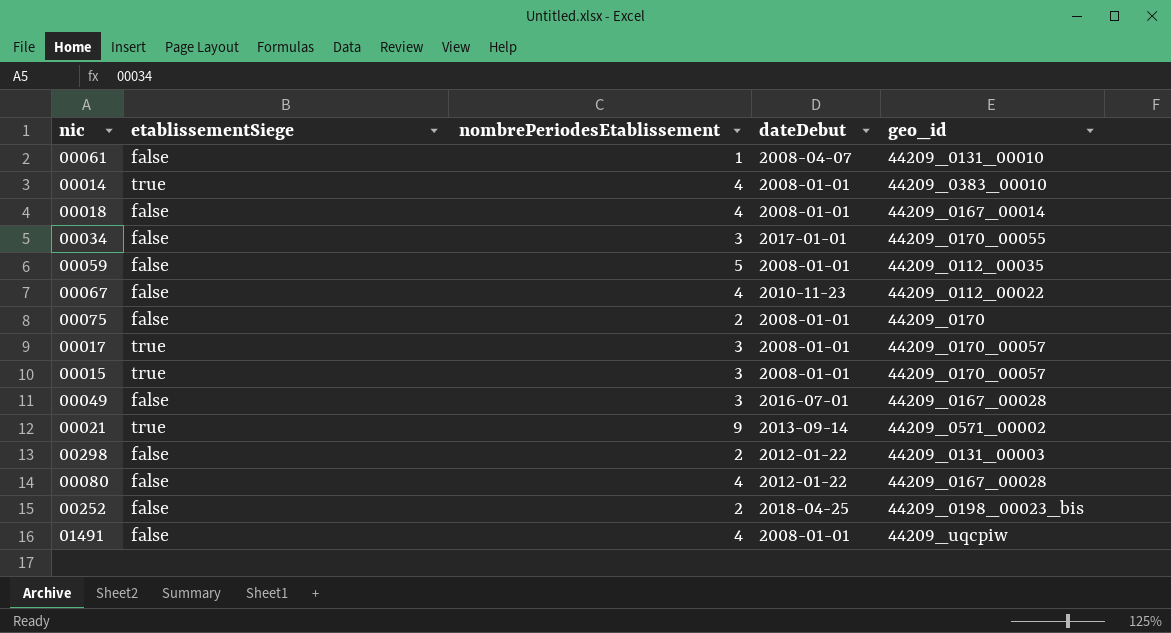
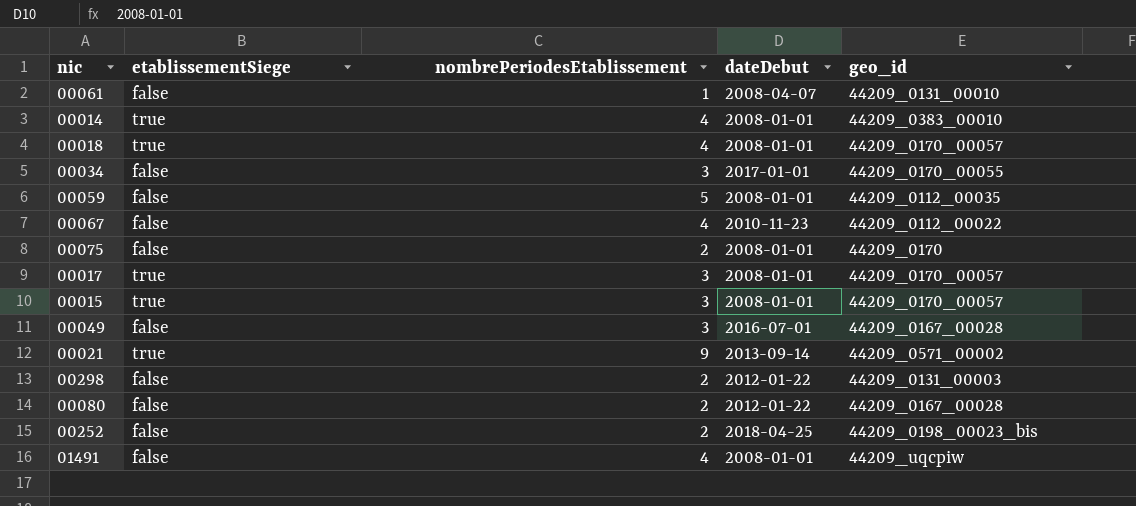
00018 | etablissementSiege: false -> true
00018 | geo_id: 44209_0167_00014 -> 44209_0170_00057
00080 | nombrePeriodesEtablissement: 4 -> 2

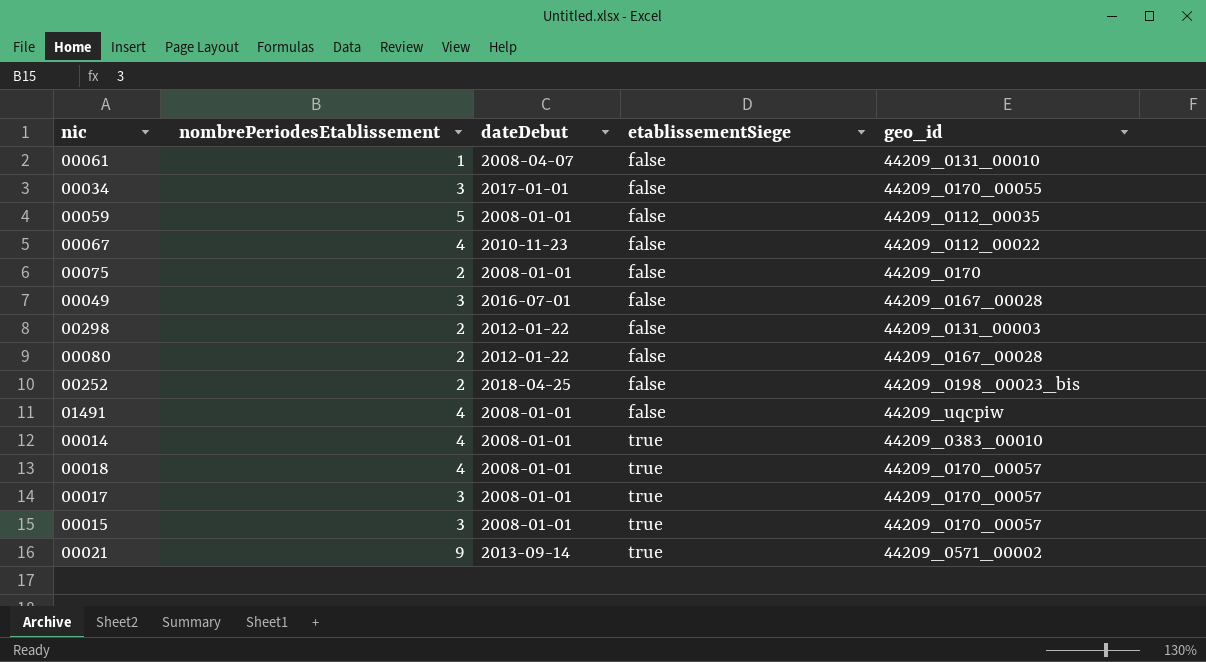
row order: none -> etablissementSiege ascending
column etablissementSiege | position: 2 -> 4

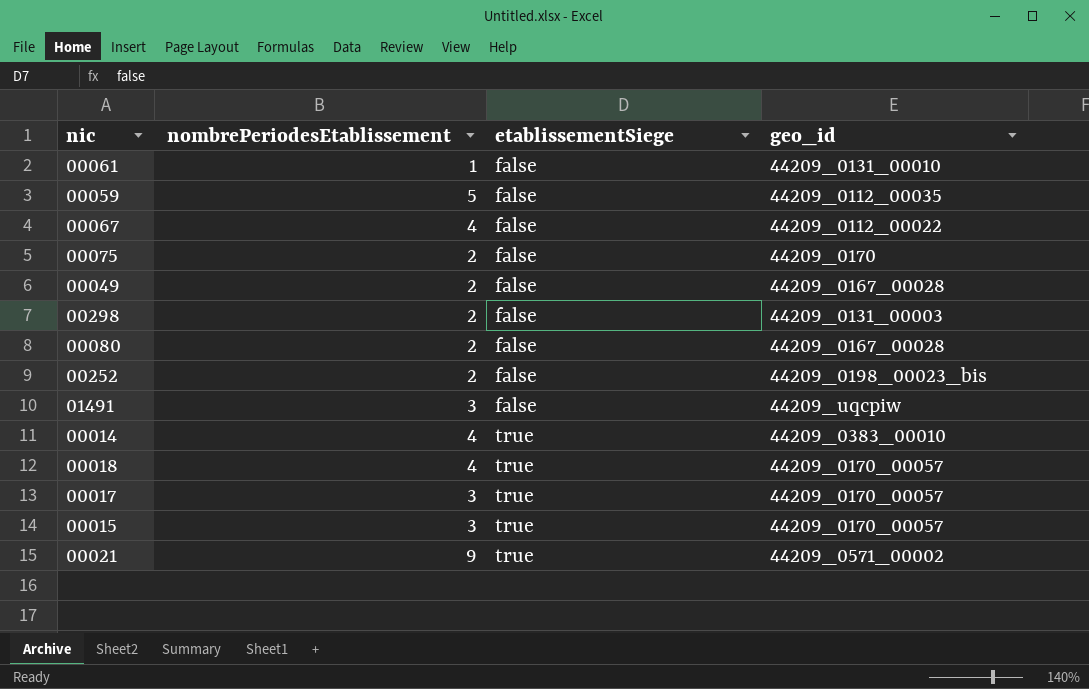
column dateDebut | position: 3 -> none
row 00034: 3 | 2017-01-01 | false | 44209_0170_00055 -> none
00049 | nombrePeriodesEtablissement: 3 -> 2
01491 | nombrePeriodesEtablissement: 4 -> 3

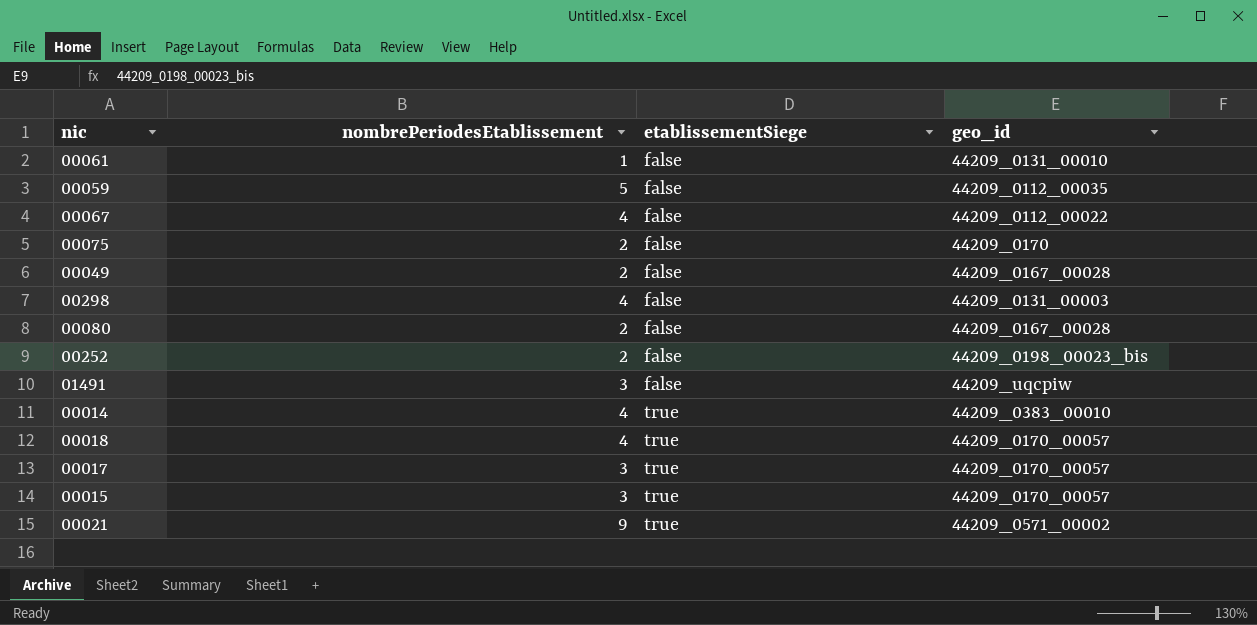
00298 | nombrePeriodesEtablissement: 2 -> 4

